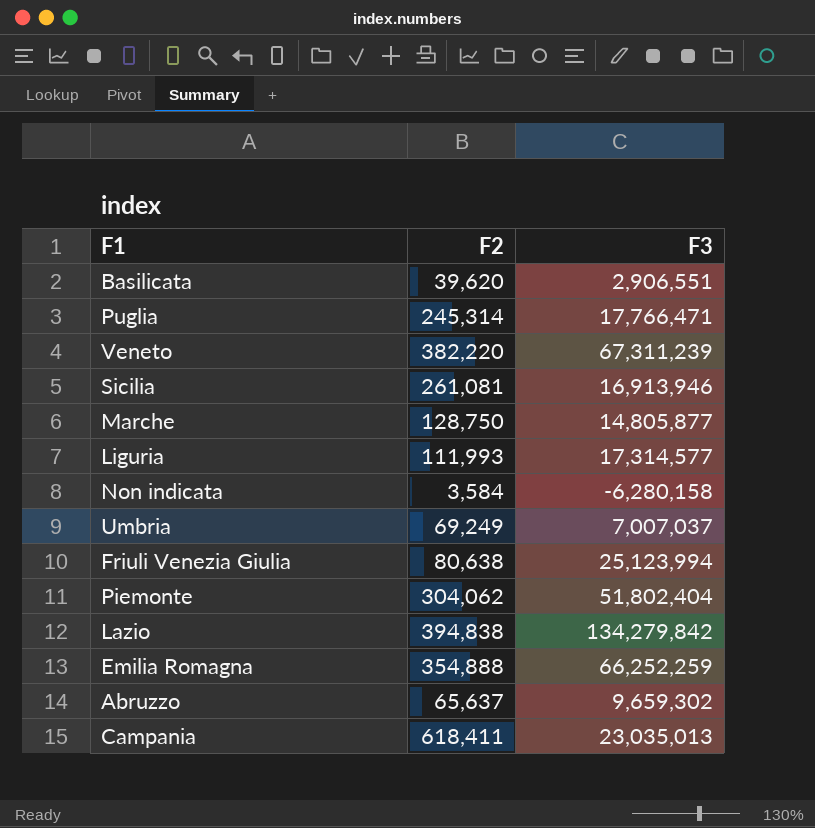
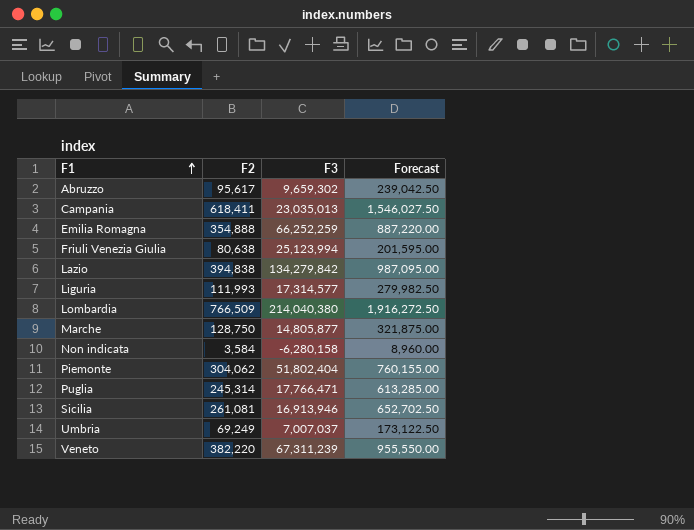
row order: none -> F1 ascending
column Forecast | formula: none -> [F2] * 2.5
row Basilicata: 39,620 | 2,906,551 -> none
Abruzzo | F2: 65,637 -> 95,617
row Lombardia: none -> 766,509 | 214,040,380 | 1,916,272.50

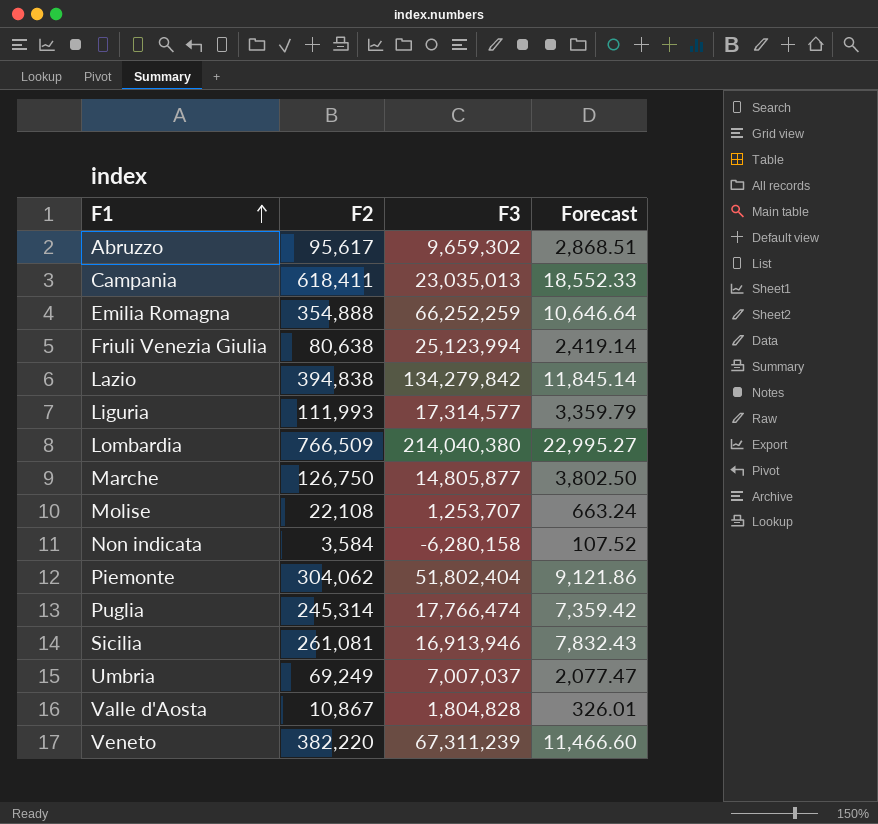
column Forecast | formula: [F2] * 2.5 -> [F2] * 0.03
Marche | F2: 128,750 -> 126,750
row Molise: none -> 22,108 | 1,253,707 | 663.24
Puglia | F3: 17,766,471 -> 17,766,474
row Valle d'Aosta: none -> 10,867 | 1,804,828 | 326.01

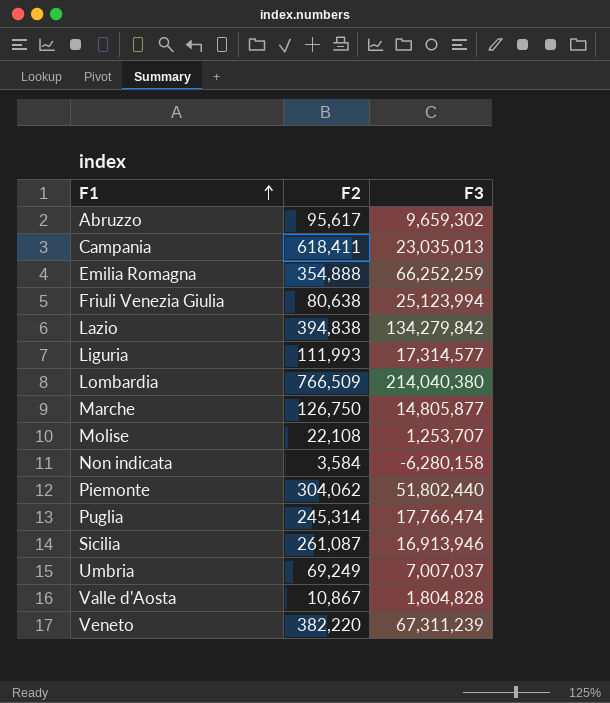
column Forecast | formula: [F2] * 0.03 -> none
Piemonte | F3: 51,802,404 -> 51,802,440
Sicilia | F2: 261,081 -> 261,087

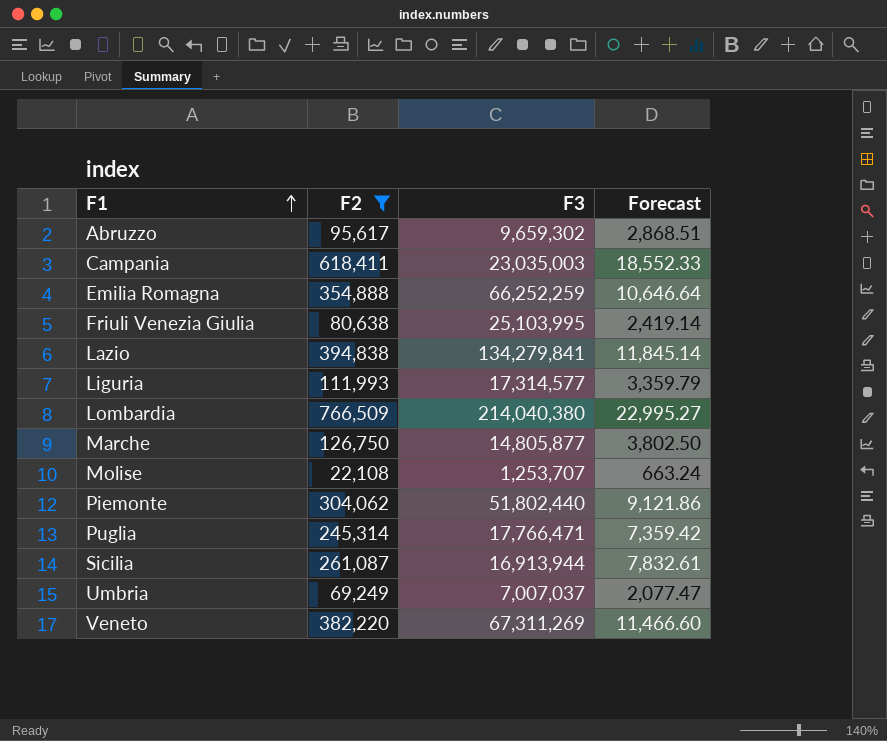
filter: none -> F2 >= 22,108
column Forecast | formula: none -> [F2] * 0.03
Campania | F3: 23,035,013 -> 23,035,003
Friuli Venezia Giulia | F3: 25,123,994 -> 25,103,995
Lazio | F3: 134,279,842 -> 134,279,841
Puglia | F3: 17,766,474 -> 17,766,471
Sicilia | F3: 16,913,946 -> 16,913,944
Veneto | F3: 67,311,239 -> 67,311,269

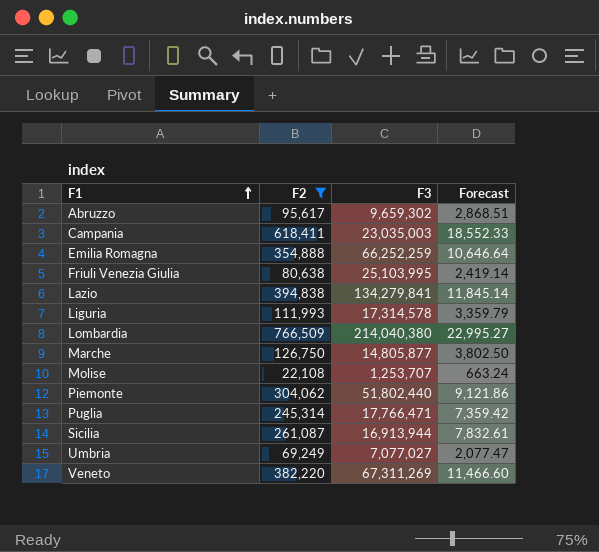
Liguria | F3: 17,314,577 -> 17,314,578
Umbria | F3: 7,007,037 -> 7,077,027

